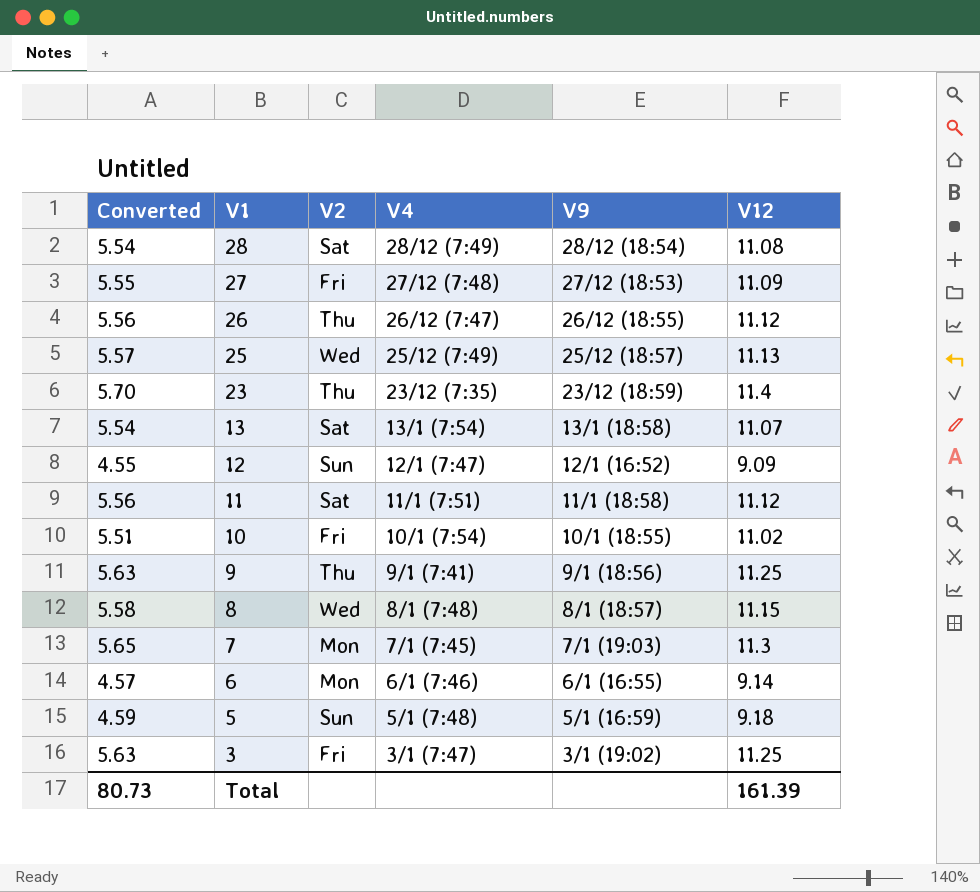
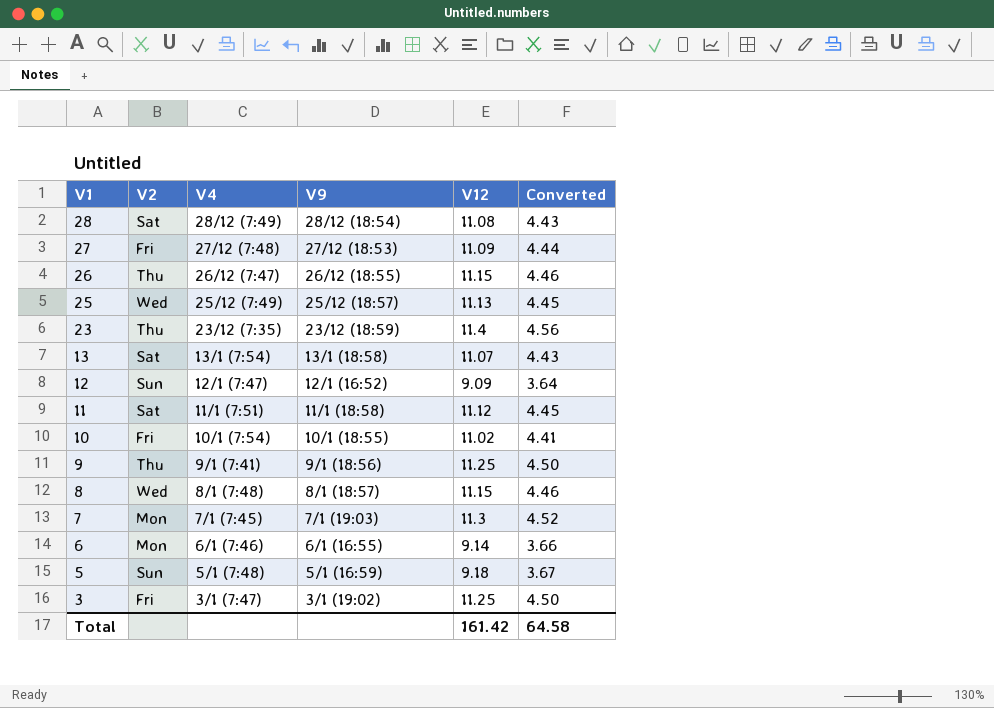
column Converted | formula: [V12] * 0.5 -> [V12] * 0.4
column Converted | position: 1 -> 6
26 | V12: 11.12 -> 11.15
Total | V12: 161.39 -> 161.42
Total | Converted: 80.73 -> 64.58

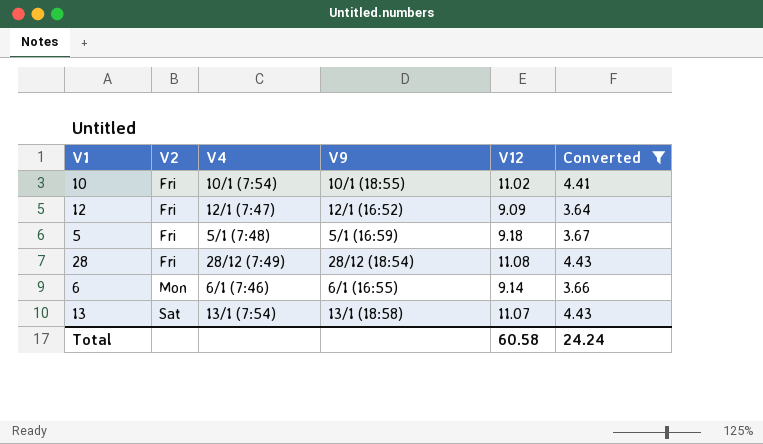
filter: none -> Converted <= 4.43
row order: V1 descending -> V2 ascending
12 | V2: Sun -> Fri
5 | V2: Sun -> Fri
28 | V2: Sat -> Fri
Total | V12: 161.42 -> 60.58
Total | Converted: 64.58 -> 24.24

